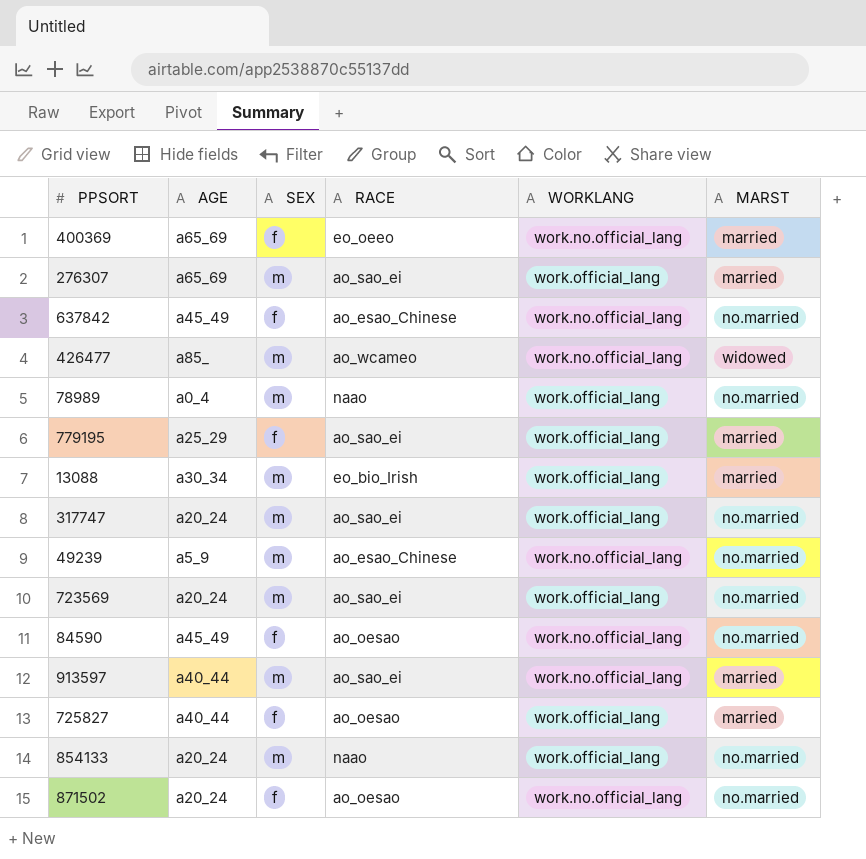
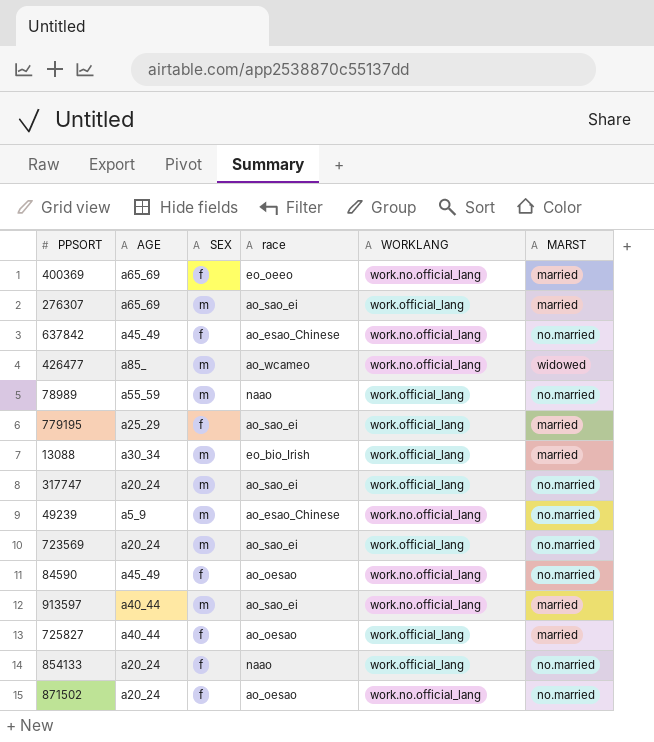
column name: RACE -> race
78989 | AGE: a0_4 -> a55_59
854133 | SEX: m -> f

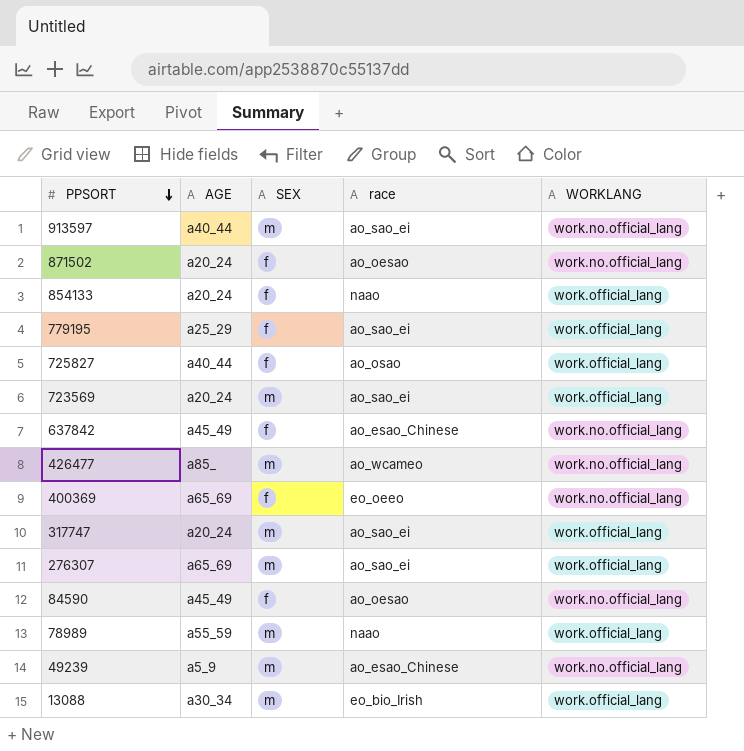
row order: none -> PPSORT descending
column MARST | position: 6 -> none
725827 | race: ao_oesao -> ao_osao

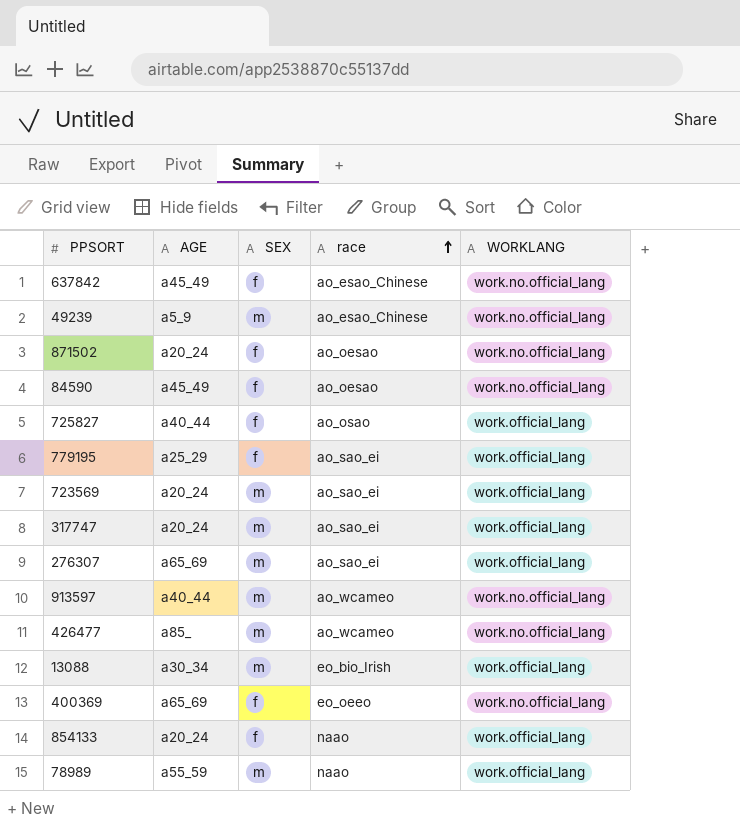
row order: PPSORT descending -> race ascending
913597 | race: ao_sao_ei -> ao_wcameo

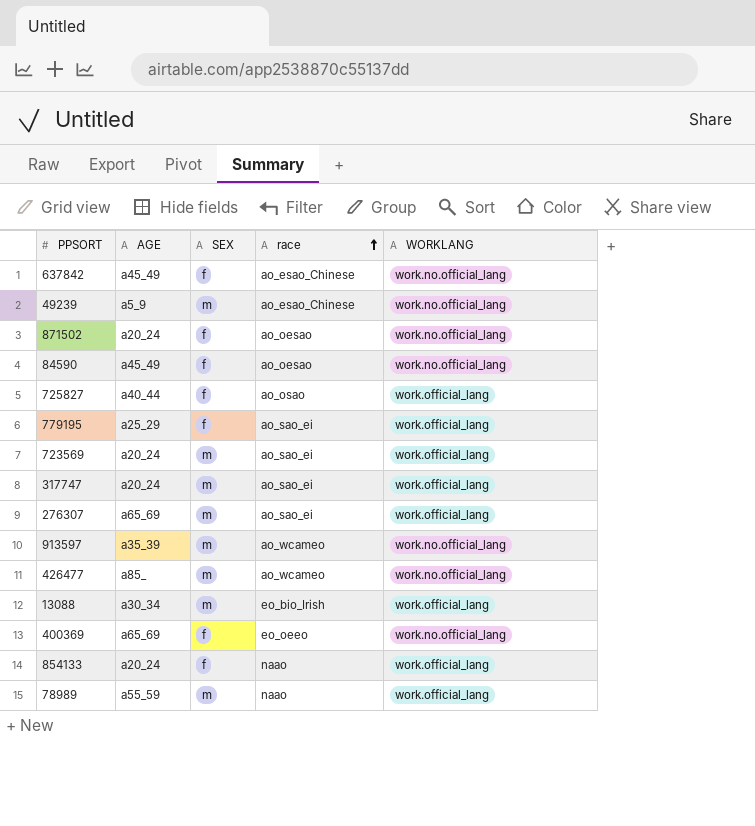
913597 | AGE: a40_44 -> a35_39

